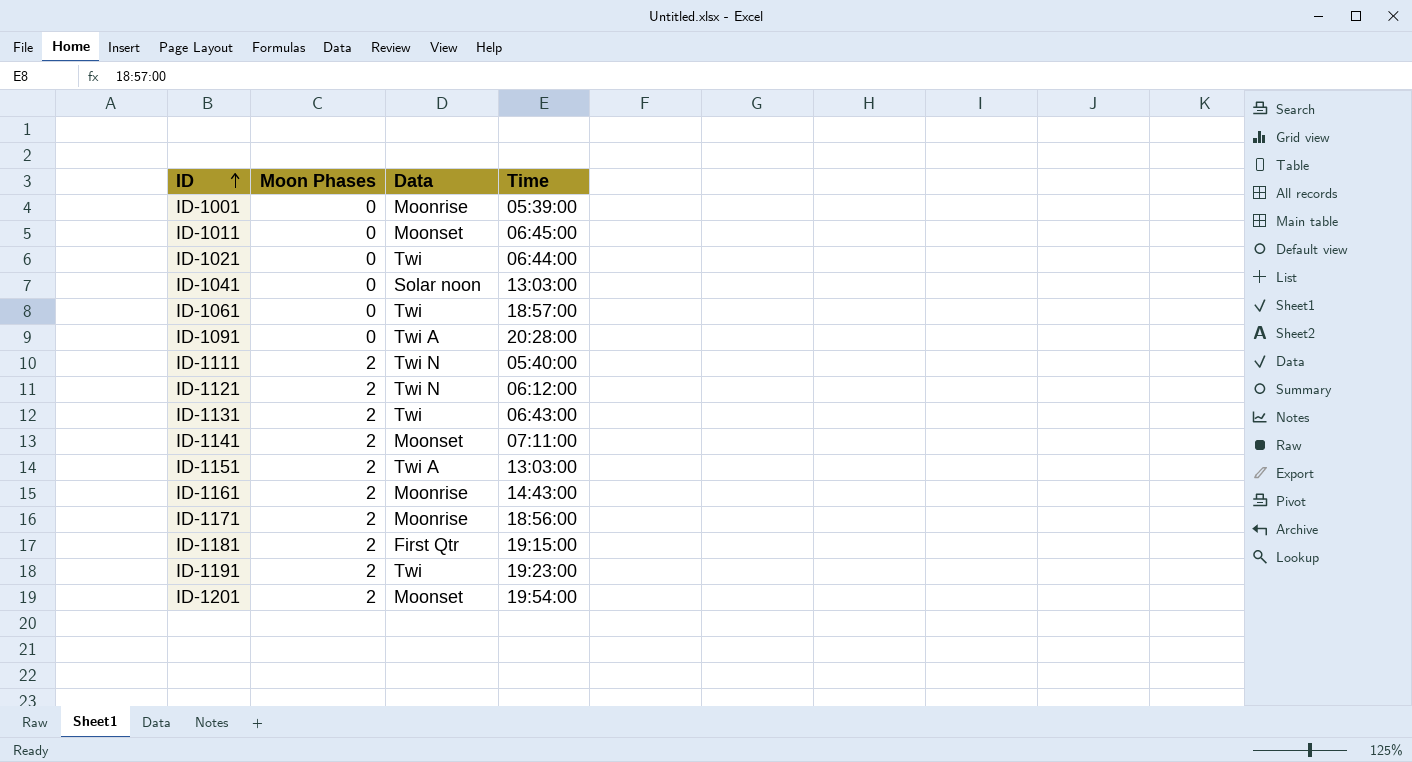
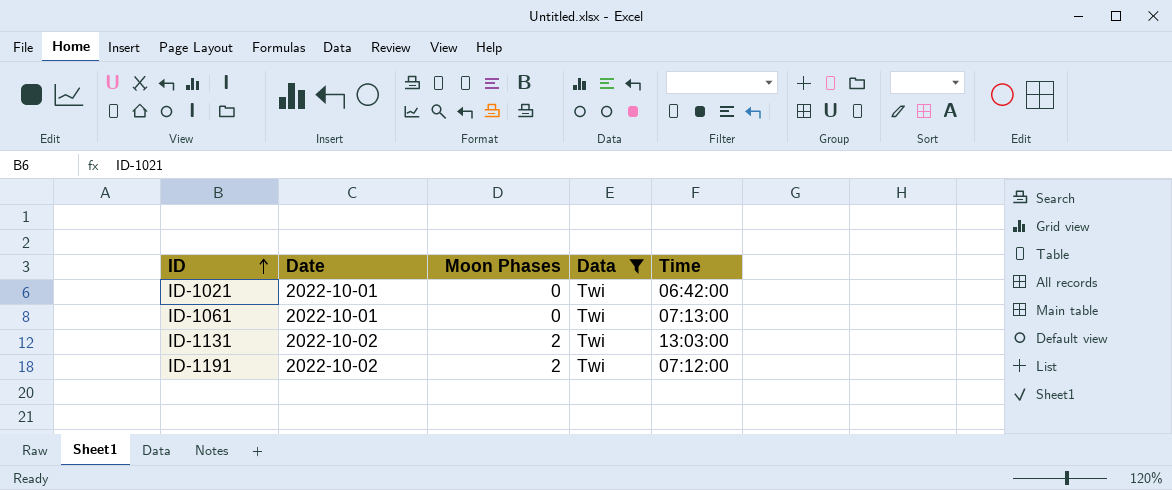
filter: none -> Data = Twi
column Date | position: none -> 2
ID-1021 | Time: 06:44:00 -> 06:42:00
ID-1061 | Time: 18:57:00 -> 07:13:00
ID-1131 | Time: 06:43:00 -> 13:03:00
ID-1191 | Time: 19:23:00 -> 07:12:00

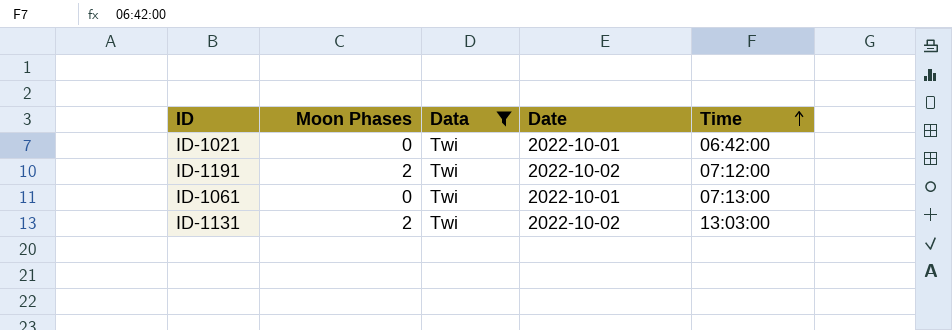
row order: ID ascending -> Time ascending
column Date | position: 2 -> 4

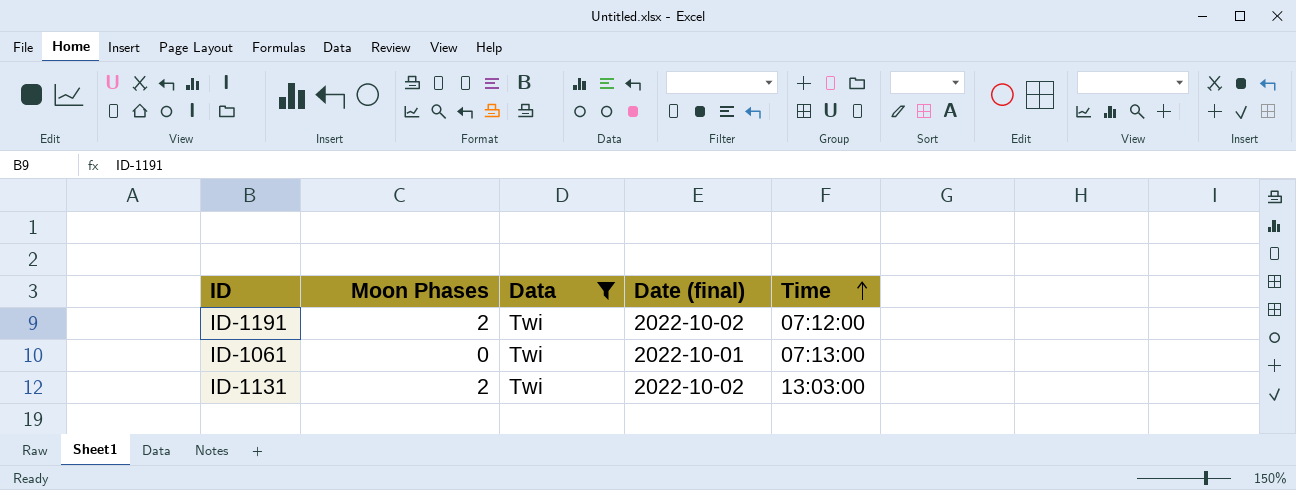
column name: Date -> Date (final)
row ID-1021: 0 | Twi | 2022-10-01 | 06:42:00 -> none

